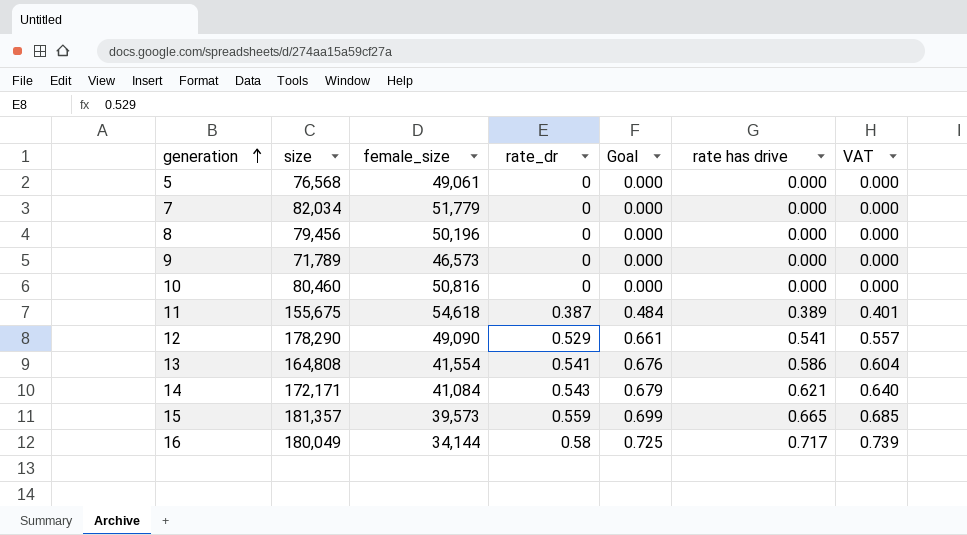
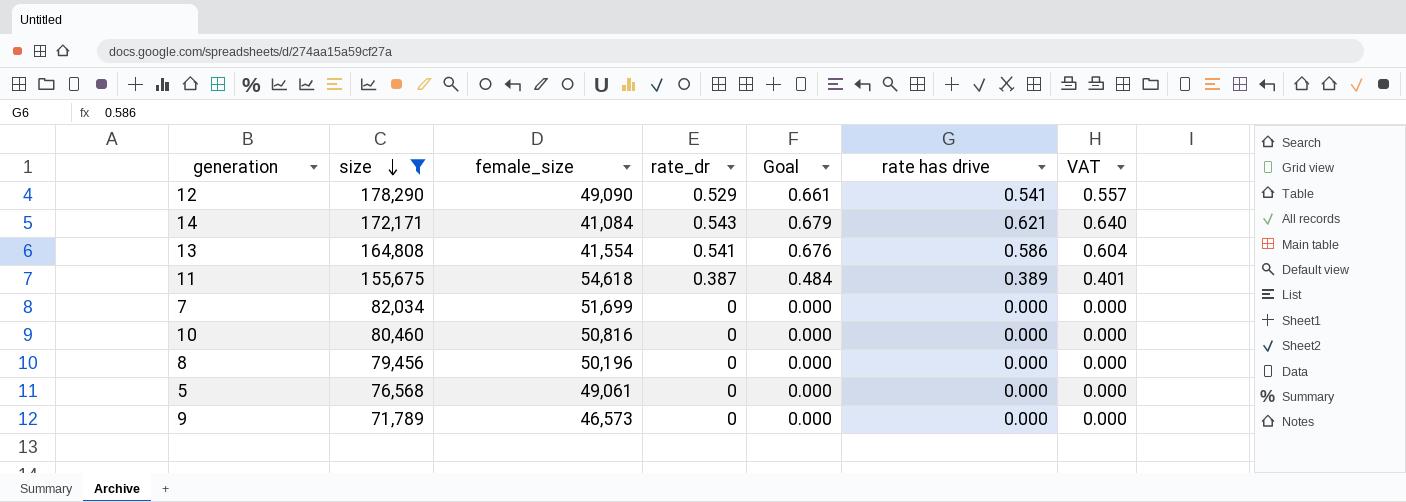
filter: none -> size <= 178,290
row order: generation ascending -> size descending
7 | female_size: 51,779 -> 51,699

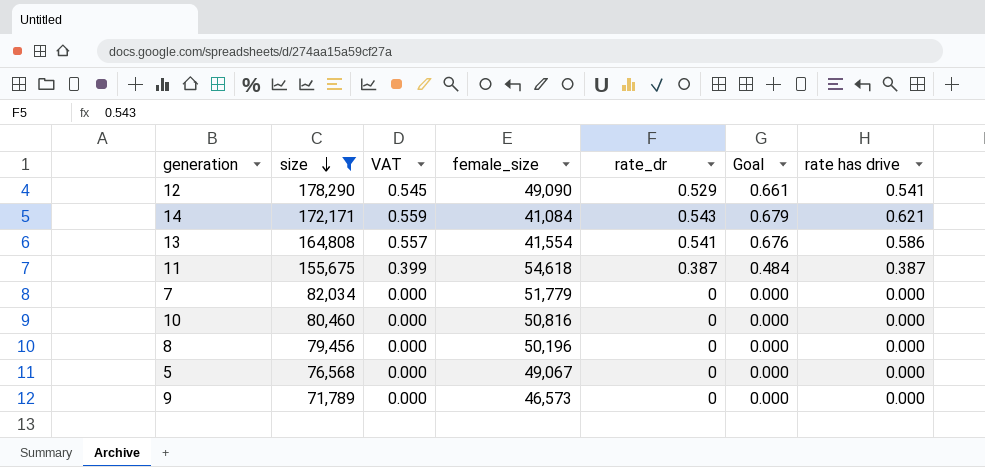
column VAT | formula: [rate has drive] * 1.03 -> [rate_dr] * 1.03
column VAT | position: 7 -> 3
11 | rate has drive: 0.389 -> 0.387
7 | female_size: 51,699 -> 51,779
5 | female_size: 49,061 -> 49,067

